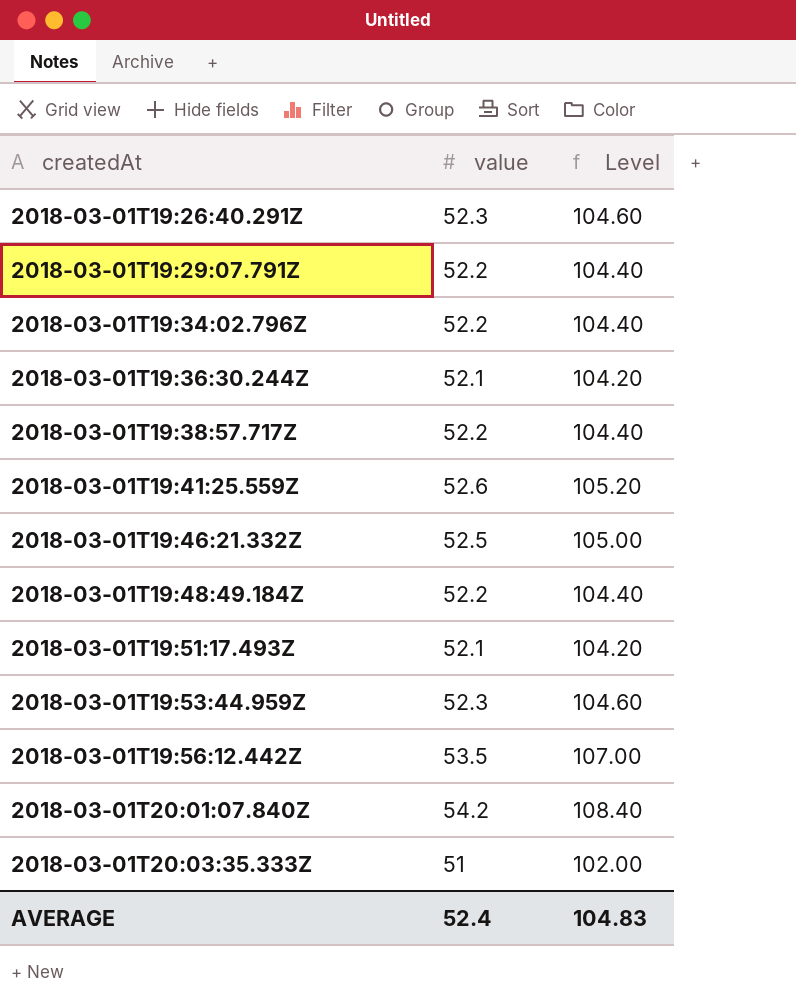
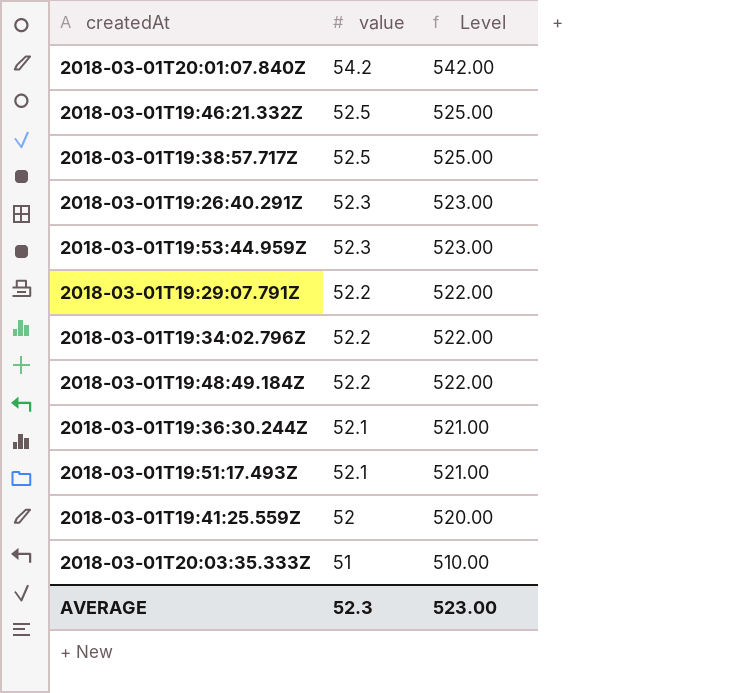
row order: createdAt ascending -> value descending
column Level | formula: [value] * 2 -> [value] * 10
row 2018-03-01T19:56:12.442Z: 53.5 | 107.00 -> none
2018-03-01T19:38:57.717Z | value: 52.2 -> 52.5
2018-03-01T19:41:25.559Z | value: 52.6 -> 52
AVERAGE | value: 52.4 -> 52.3
AVERAGE | Level: 104.83 -> 523.00

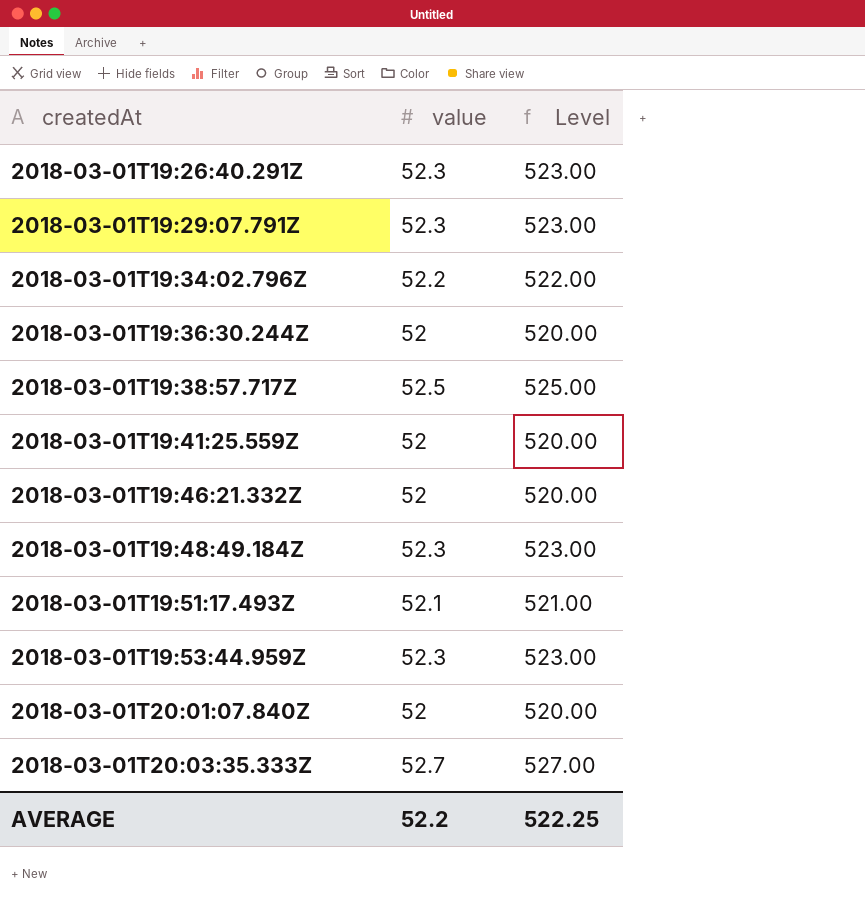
row order: value descending -> createdAt ascending
2018-03-01T19:29:07.791Z | value: 52.2 -> 52.3
2018-03-01T19:29:07.791Z | Level: 522.00 -> 523.00
2018-03-01T19:36:30.244Z | value: 52.1 -> 52
2018-03-01T19:36:30.244Z | Level: 521.00 -> 520.00
2018-03-01T19:46:21.332Z | value: 52.5 -> 52
2018-03-01T19:46:21.332Z | Level: 525.00 -> 520.00
2018-03-01T19:48:49.184Z | value: 52.2 -> 52.3
2018-03-01T19:48:49.184Z | Level: 522.00 -> 523.00
2018-03-01T20:01:07.840Z | value: 54.2 -> 52
2018-03-01T20:01:07.840Z | Level: 542.00 -> 520.00
2018-03-01T20:03:35.333Z | value: 51 -> 52.7
2018-03-01T20:03:35.333Z | Level: 510.00 -> 527.00
AVERAGE | value: 52.3 -> 52.2
AVERAGE | Level: 523.00 -> 522.25

